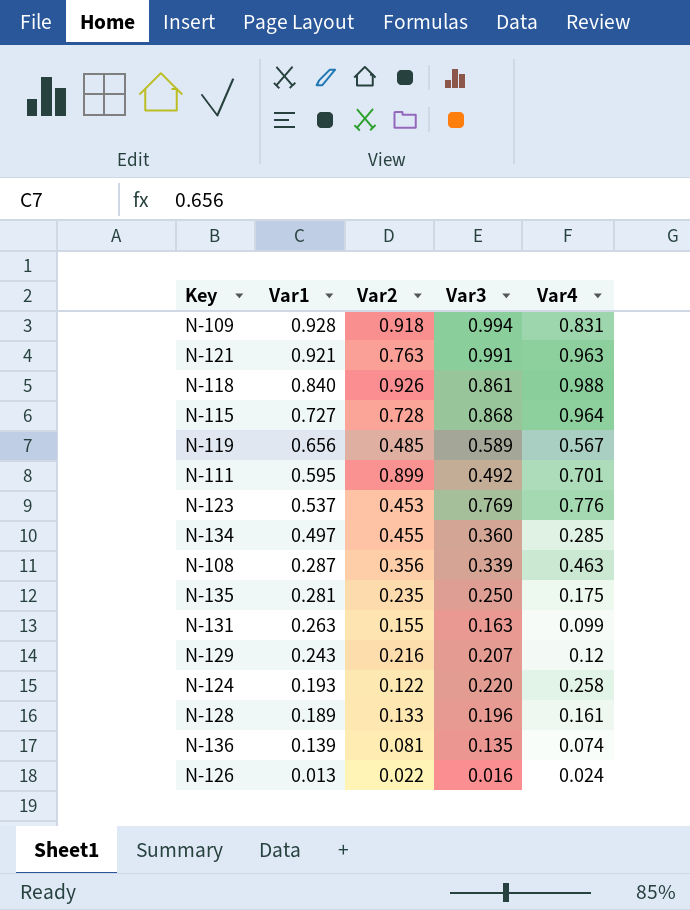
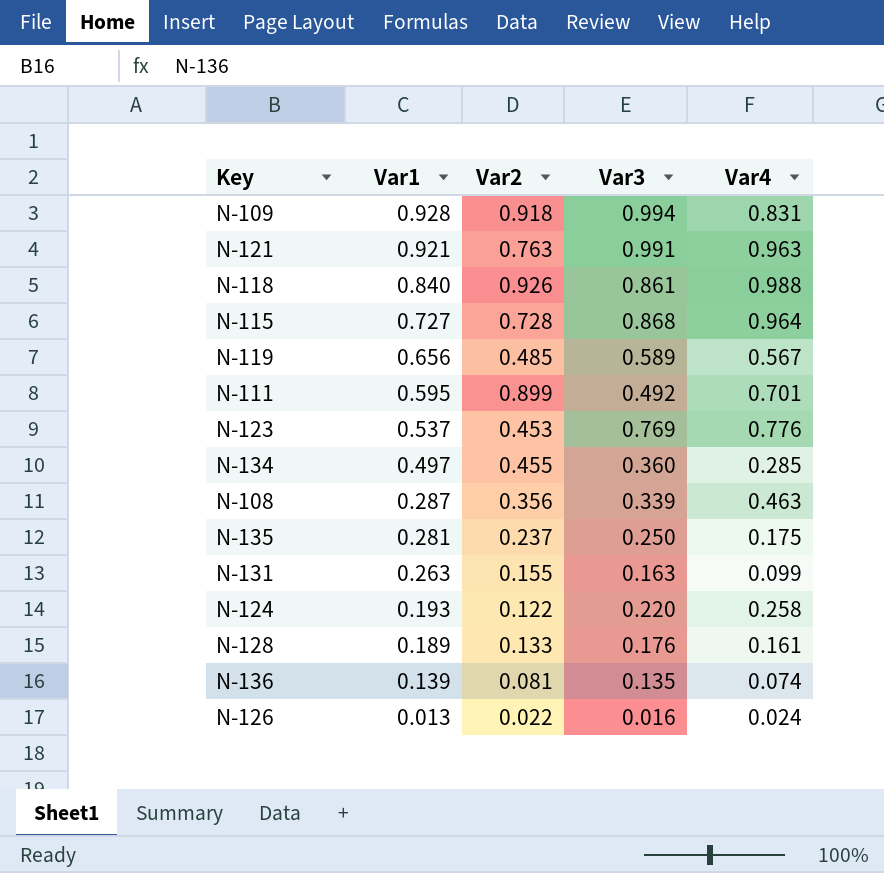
row N-129: 0.243 | 0.216 | 0.207 | 0.12 -> none
N-135 | Var2: 0.235 -> 0.237
N-128 | Var3: 0.196 -> 0.176

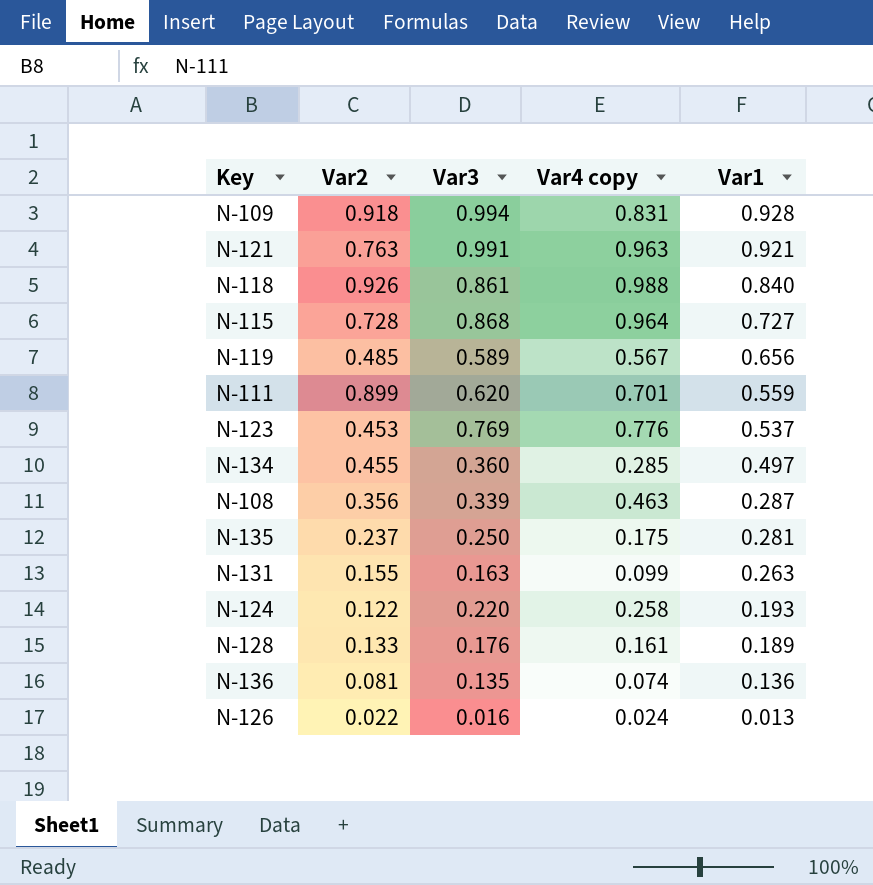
column name: Var4 -> Var4 copy
column Var1 | position: 2 -> 5
N-111 | Var3: 0.492 -> 0.620
N-111 | Var1: 0.595 -> 0.559
N-136 | Var1: 0.139 -> 0.136

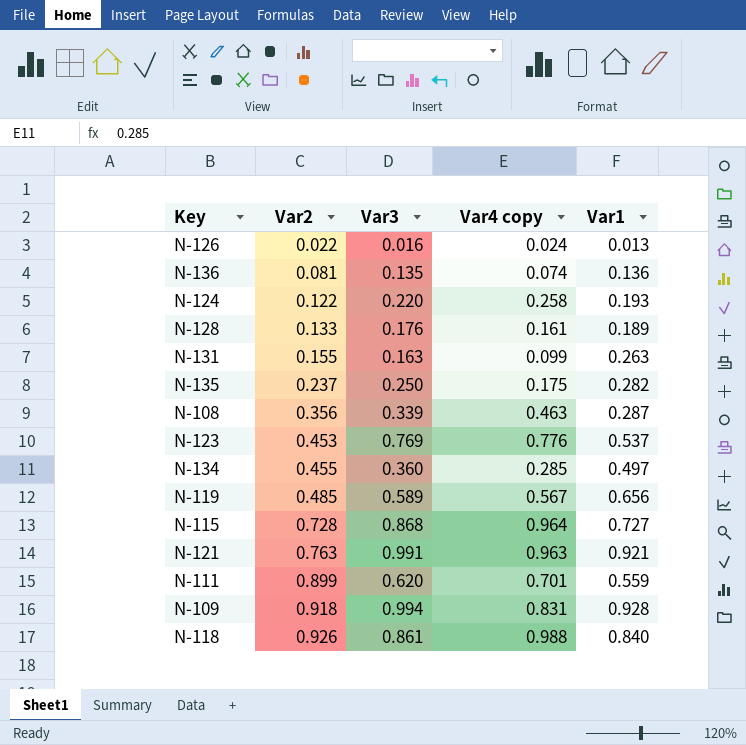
row order: Var1 descending -> Var2 ascending
N-135 | Var1: 0.281 -> 0.282

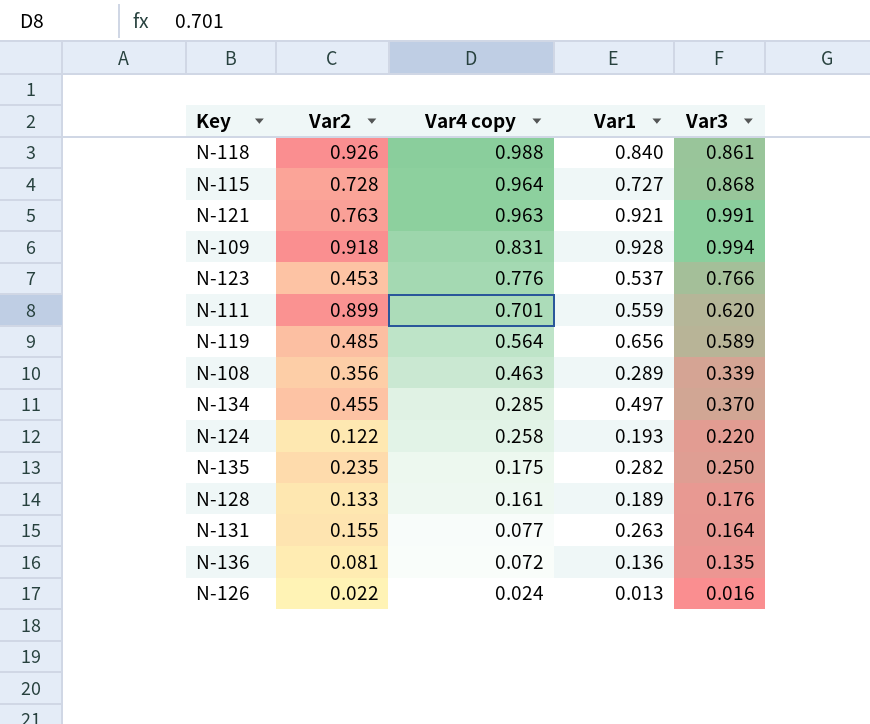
row order: Var2 ascending -> Var4 copy descending
column Var3 | position: 3 -> 5
N-123 | Var3: 0.769 -> 0.766
N-119 | Var4 copy: 0.567 -> 0.564
N-108 | Var1: 0.287 -> 0.289
N-134 | Var3: 0.360 -> 0.370
N-135 | Var2: 0.237 -> 0.235
N-131 | Var4 copy: 0.099 -> 0.077
N-131 | Var3: 0.163 -> 0.164
N-136 | Var4 copy: 0.074 -> 0.072

